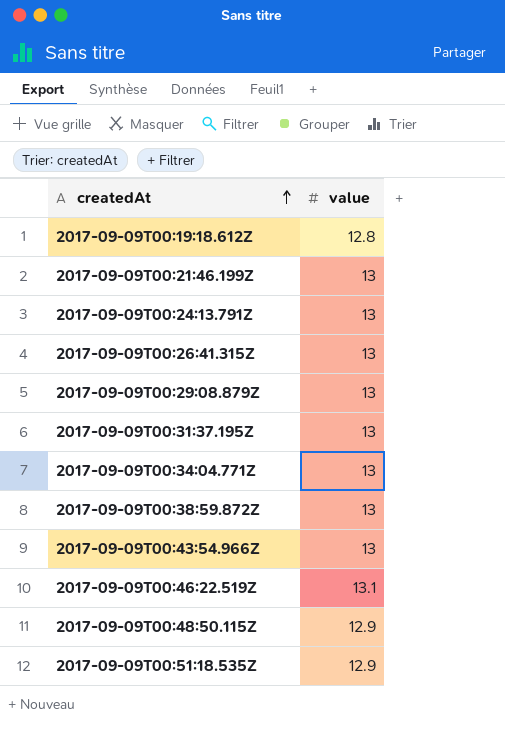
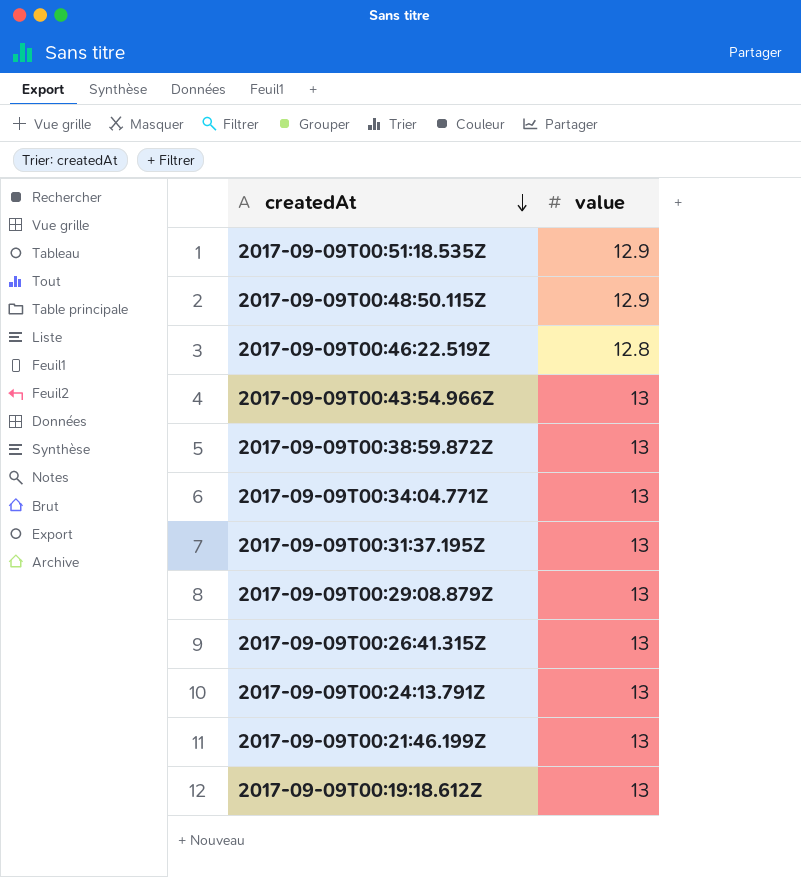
row order: createdAt ascending -> createdAt descending
2017-09-09T00:46:22.519Z | value: 13.1 -> 12.8
2017-09-09T00:19:18.612Z | value: 12.8 -> 13

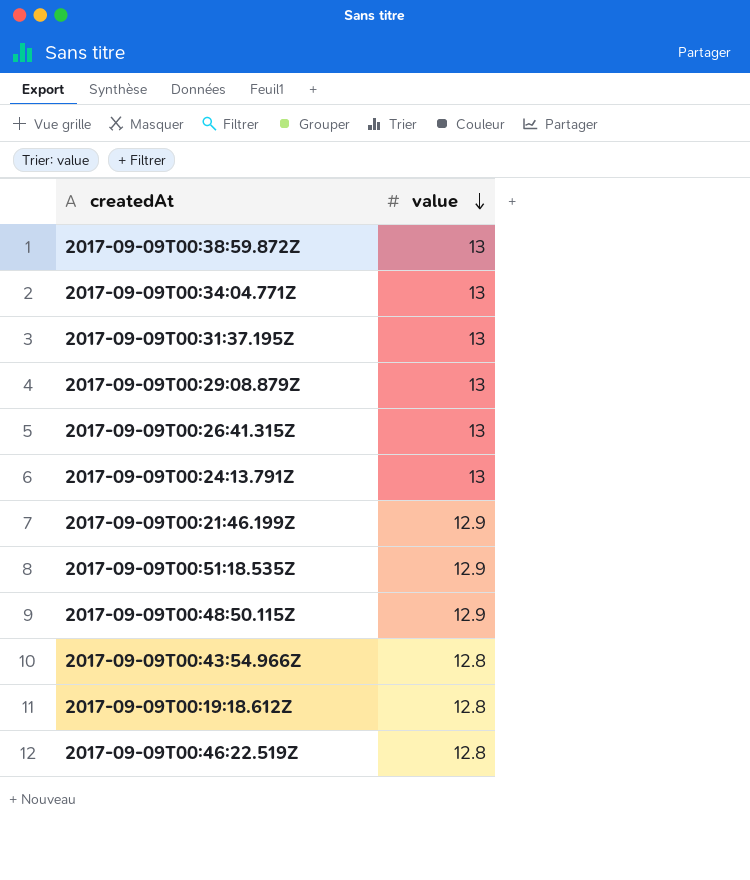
row order: createdAt descending -> value descending
2017-09-09T00:21:46.199Z | value: 13 -> 12.9
2017-09-09T00:43:54.966Z | value: 13 -> 12.8
2017-09-09T00:19:18.612Z | value: 13 -> 12.8

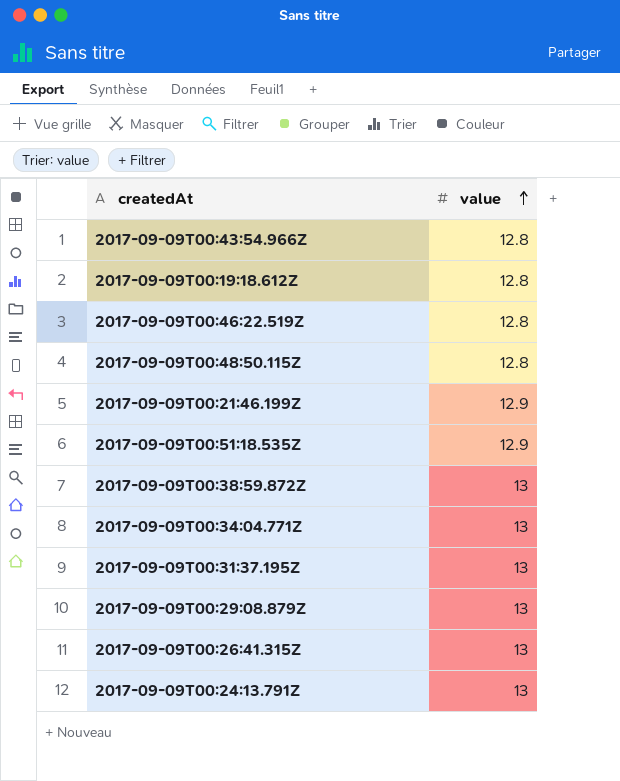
row order: value descending -> value ascending
2017-09-09T00:48:50.115Z | value: 12.9 -> 12.8

